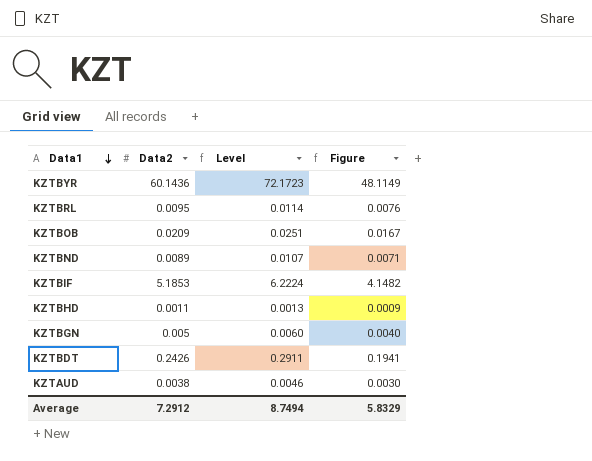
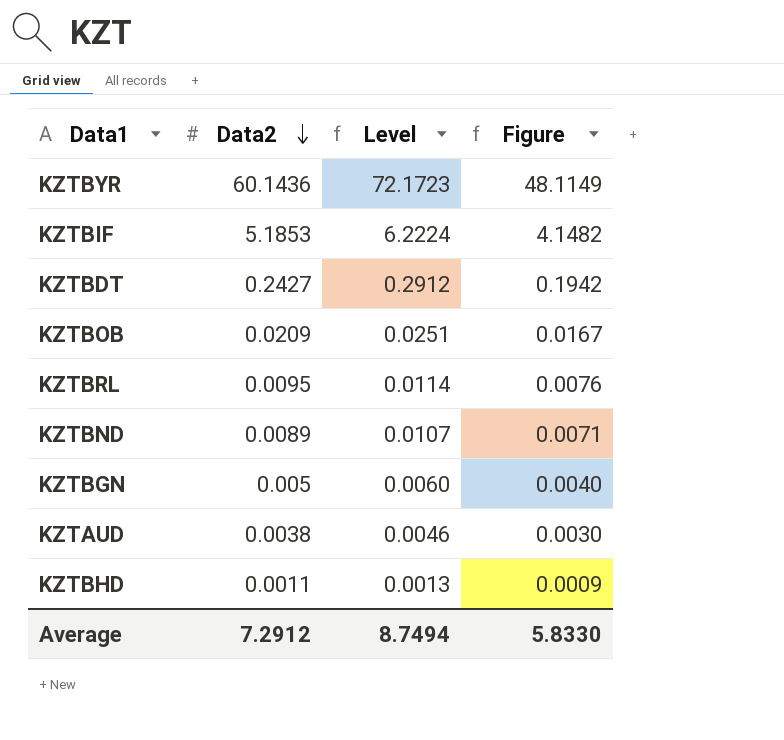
row order: Data1 descending -> Data2 descending
KZTBDT | Data2: 0.2426 -> 0.2427
KZTBDT | Level: 0.2911 -> 0.2912
KZTBDT | Figure: 0.1941 -> 0.1942
Average | Figure: 5.8329 -> 5.8330

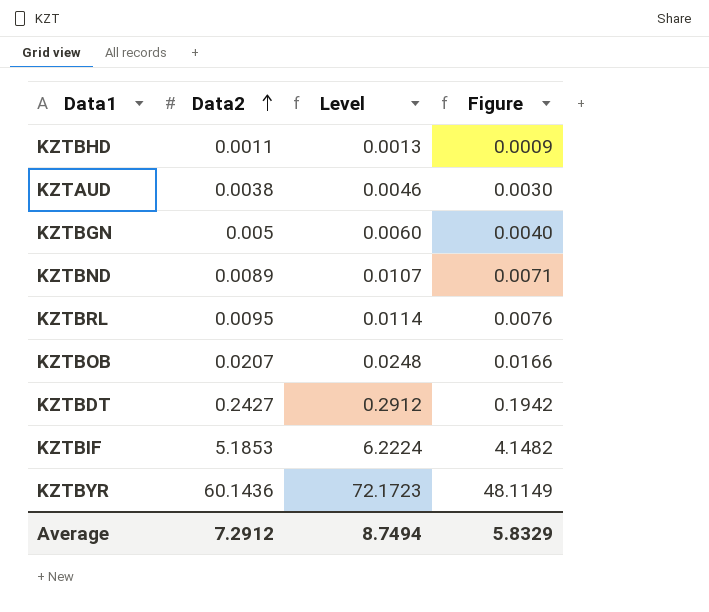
row order: Data2 descending -> Data2 ascending
KZTBOB | Data2: 0.0209 -> 0.0207
KZTBOB | Level: 0.0251 -> 0.0248
KZTBOB | Figure: 0.0167 -> 0.0166
Average | Figure: 5.8330 -> 5.8329

